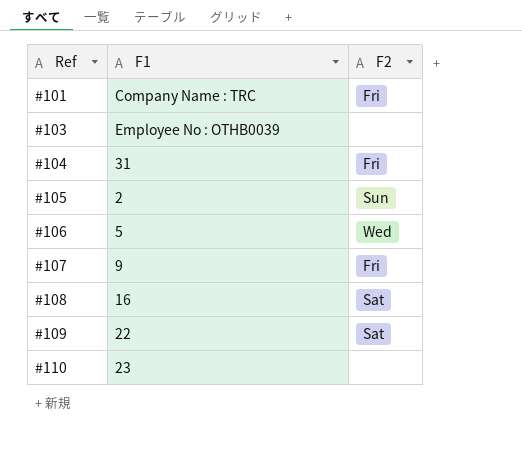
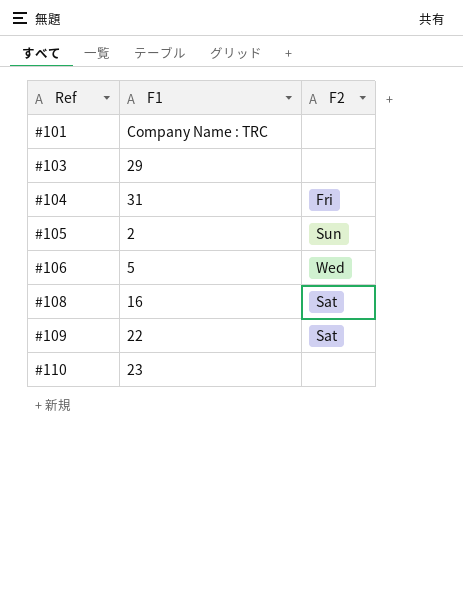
row #107: 9 | Fri -> none
#101 | F2: Fri -> none
#103 | F1: Employee No : OTHB0039 -> 29

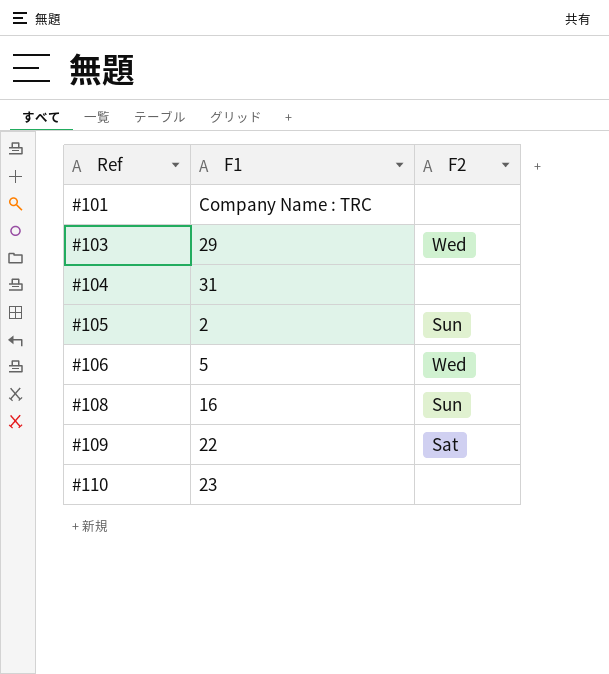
#103 | F2: none -> Wed
#104 | F2: Fri -> none
#108 | F2: Sat -> Sun

